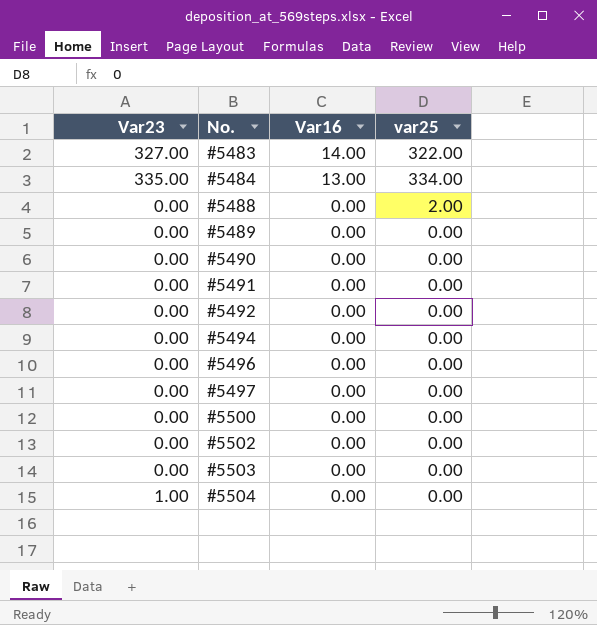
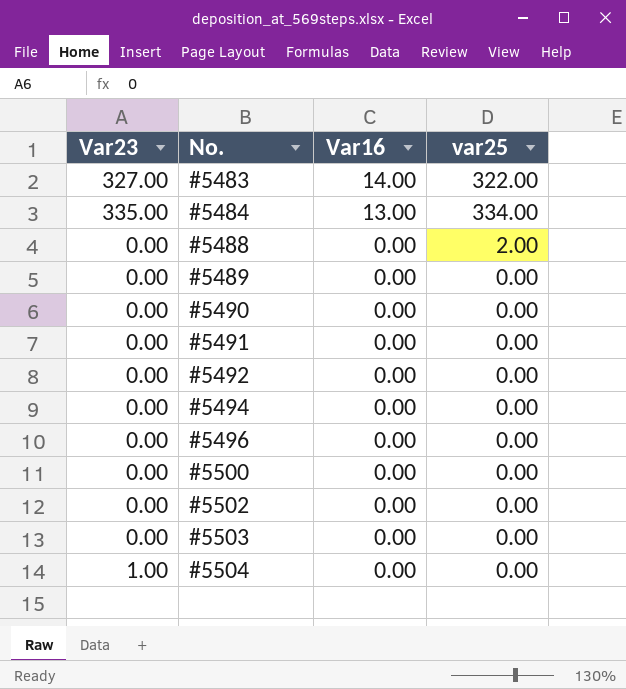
row #5497: 0.00 | 0.00 | 0.00 -> none

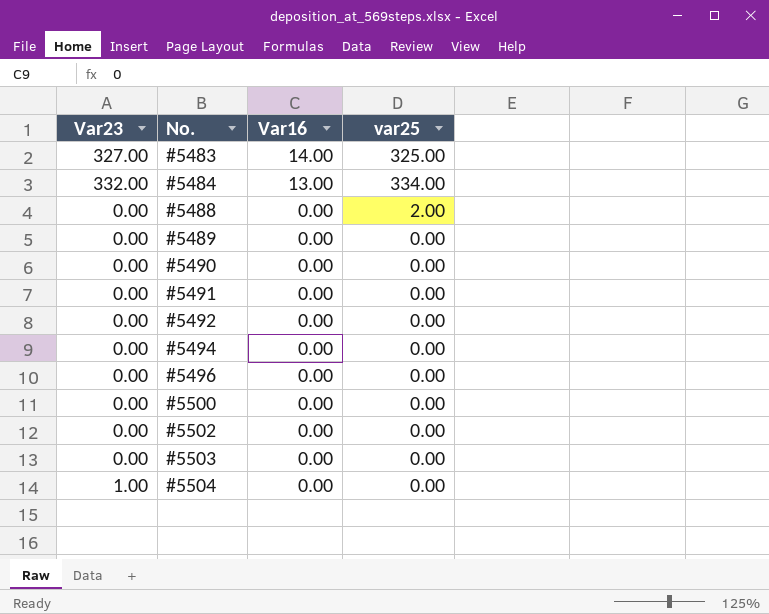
#5483 | var25: 322.00 -> 325.00
#5484 | Var23: 335.00 -> 332.00

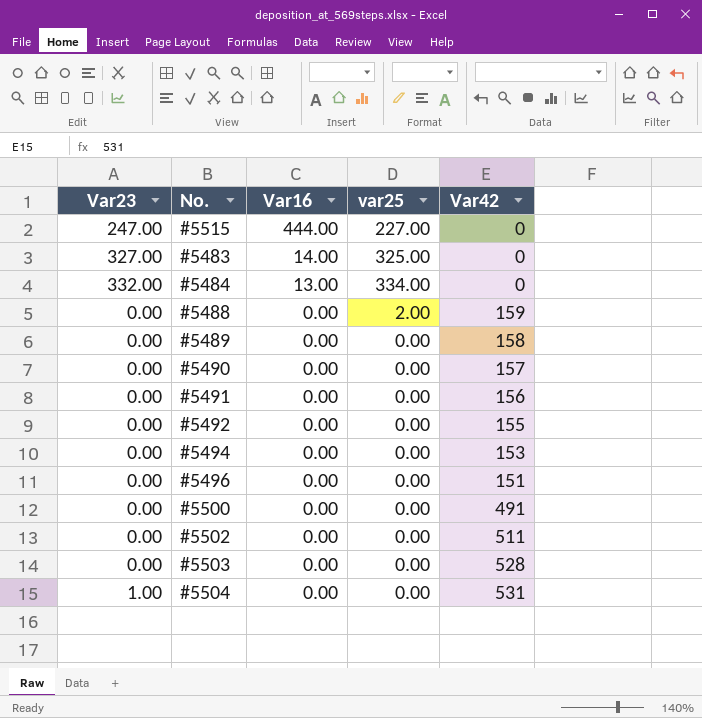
column Var42 | position: none -> 5
row #5515: none -> 247.00 | 444.00 | 227.00 | 0

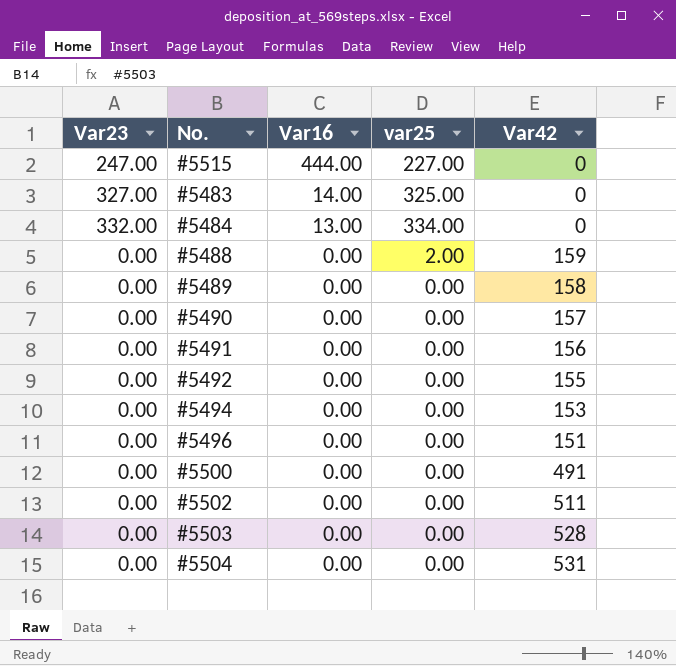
#5504 | Var23: 1.00 -> 0.00

